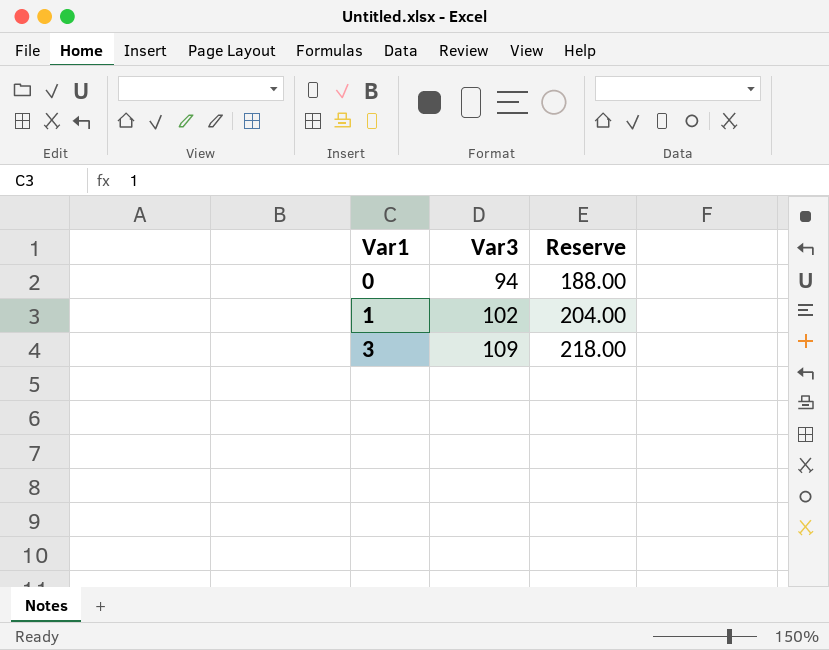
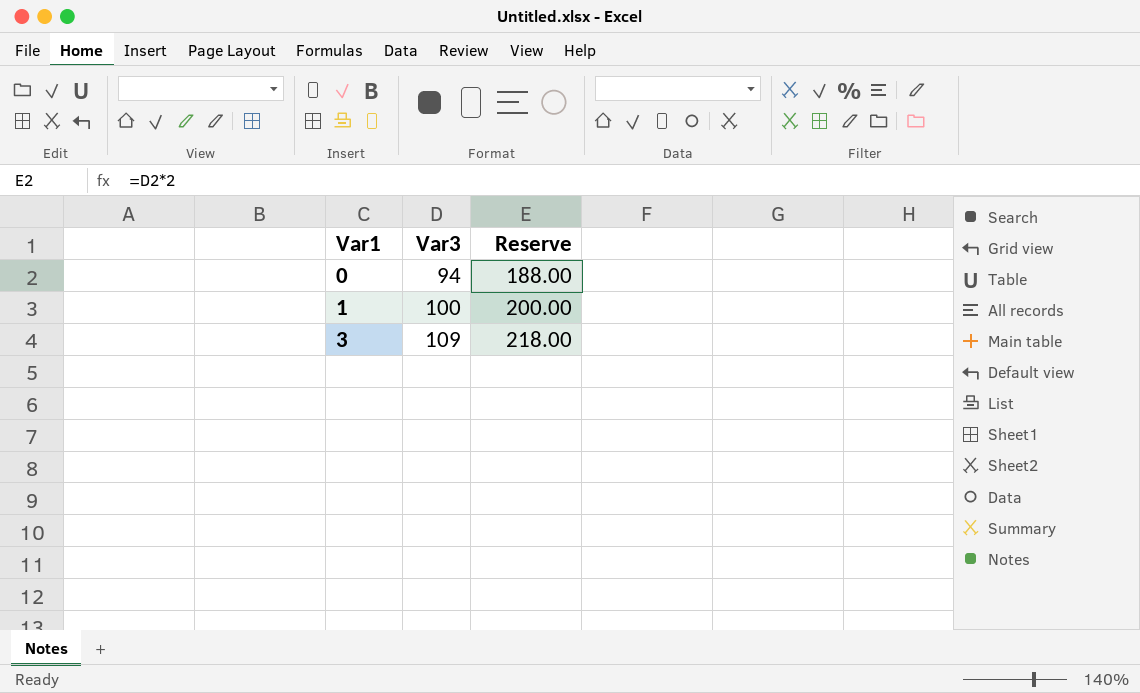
1 | Var3: 102 -> 100
1 | Reserve: 204.00 -> 200.00

